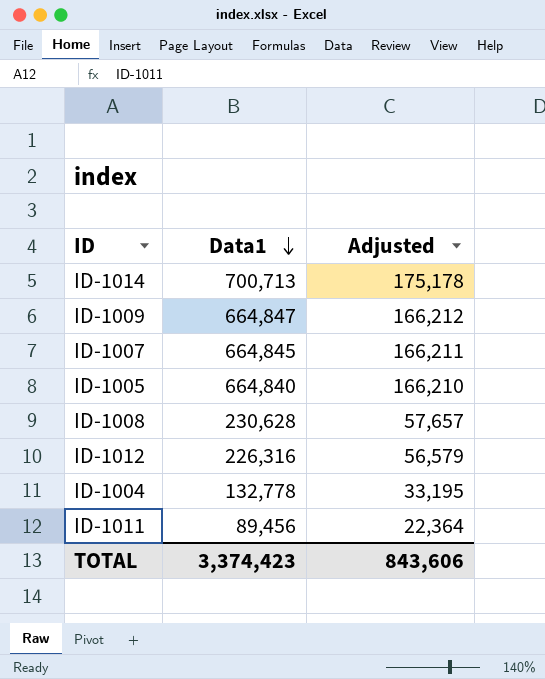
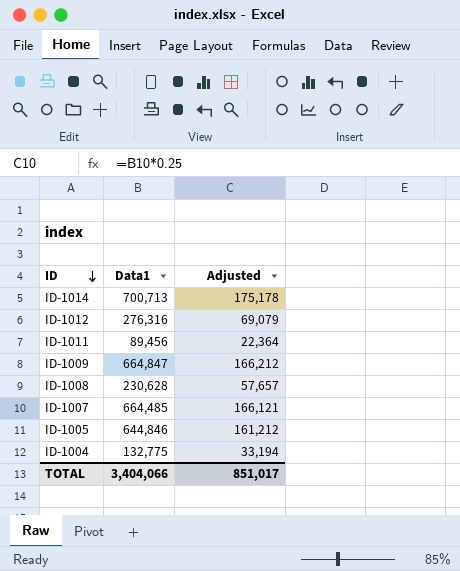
row order: Data1 descending -> ID descending
ID-1012 | Data1: 226,316 -> 276,316
ID-1012 | Adjusted: 56,579 -> 69,079
ID-1007 | Data1: 664,845 -> 664,485
ID-1007 | Adjusted: 166,211 -> 166,121
ID-1005 | Data1: 664,840 -> 644,846
ID-1005 | Adjusted: 166,210 -> 161,212
ID-1004 | Data1: 132,778 -> 132,775
ID-1004 | Adjusted: 33,195 -> 33,194
TOTAL | Data1: 3,374,423 -> 3,404,066
TOTAL | Adjusted: 843,606 -> 851,017

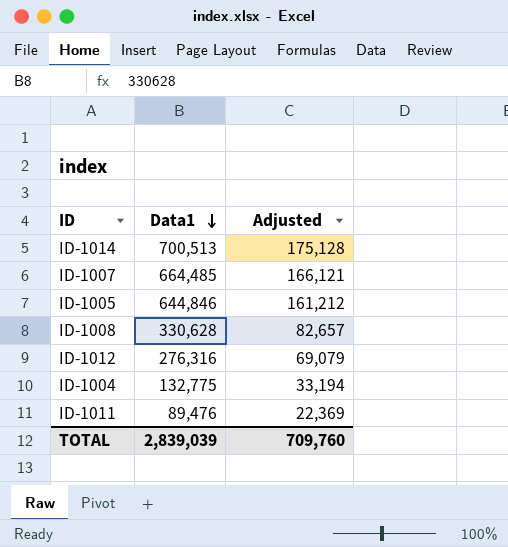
row order: ID descending -> Data1 descending
row ID-1009: 664,847 | 166,212 -> none
ID-1014 | Data1: 700,713 -> 700,513
ID-1014 | Adjusted: 175,178 -> 175,128
ID-1008 | Data1: 230,628 -> 330,628
ID-1008 | Adjusted: 57,657 -> 82,657
ID-1011 | Data1: 89,456 -> 89,476
ID-1011 | Adjusted: 22,364 -> 22,369
TOTAL | Data1: 3,404,066 -> 2,839,039
TOTAL | Adjusted: 851,017 -> 709,760

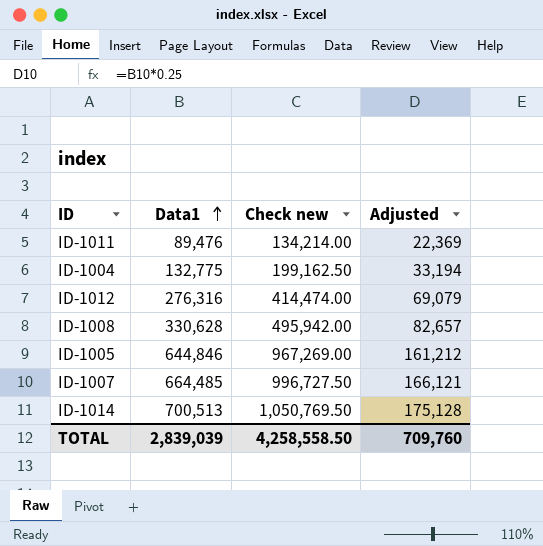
row order: Data1 descending -> Data1 ascending
column Check new | formula: none -> [Data1] * 1.5

